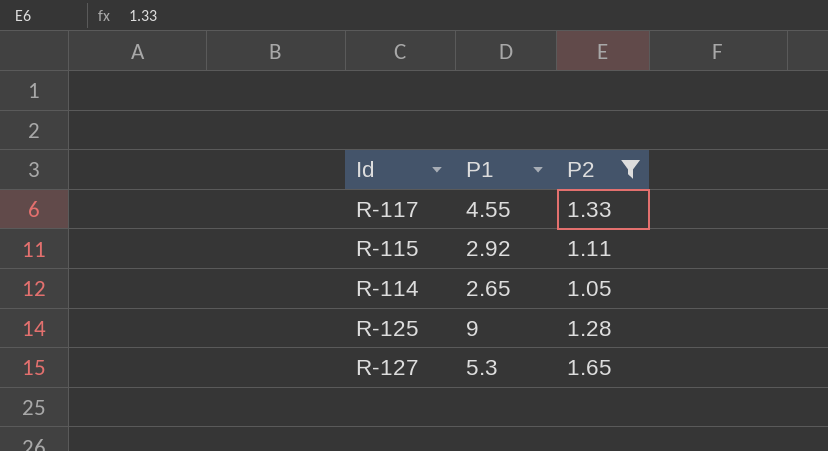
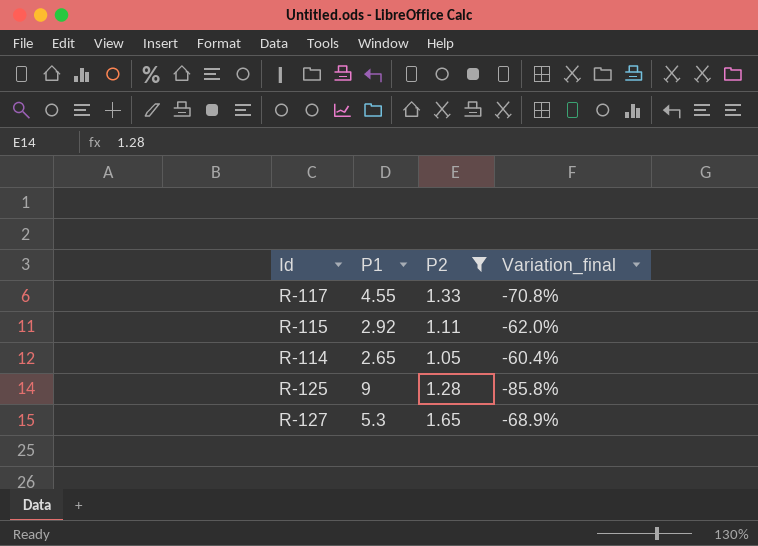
column Variation_final | formula: none -> ([P2] - [P1]) / [P1]

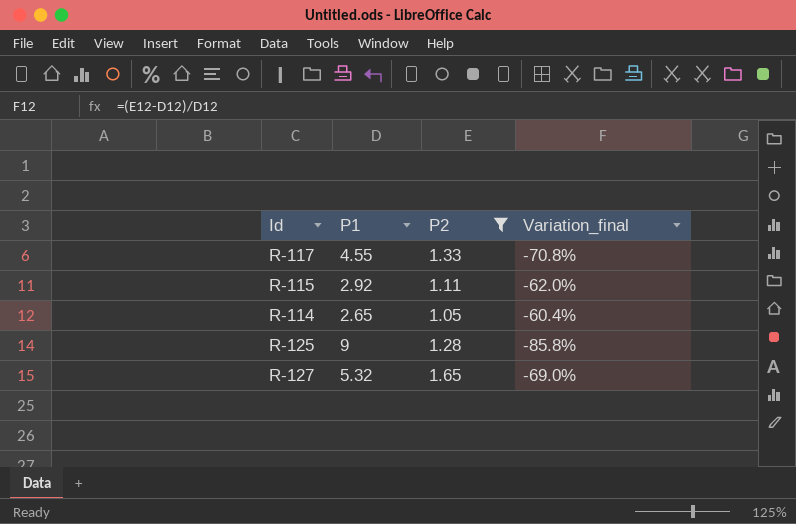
R-127 | P1: 5.3 -> 5.32
R-127 | Variation_final: -68.9% -> -69.0%

